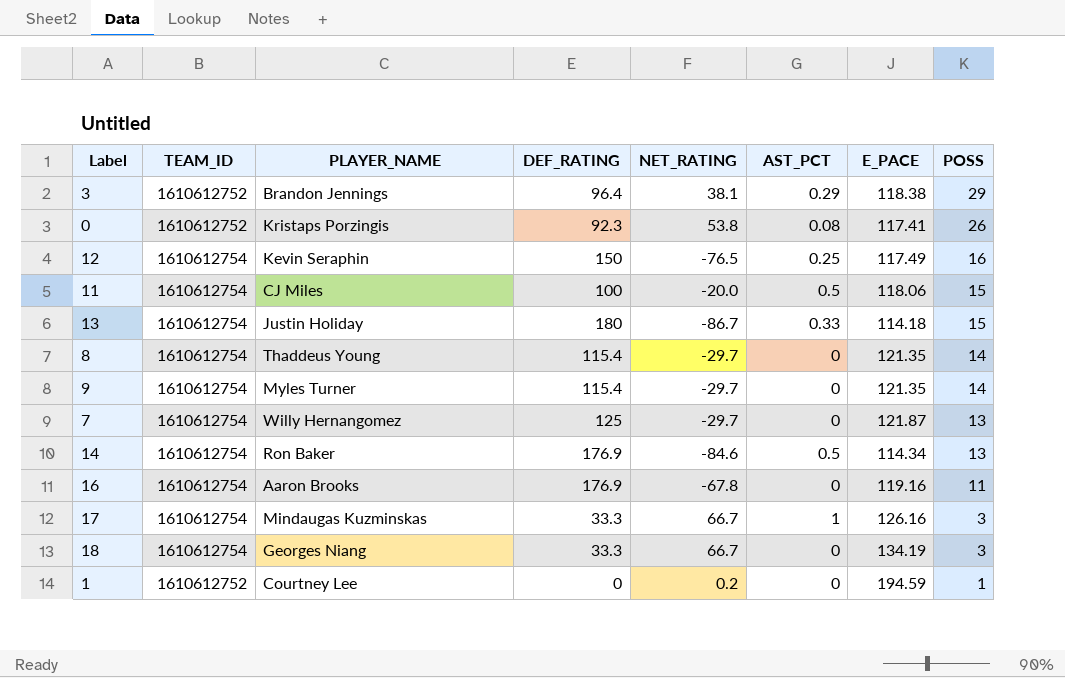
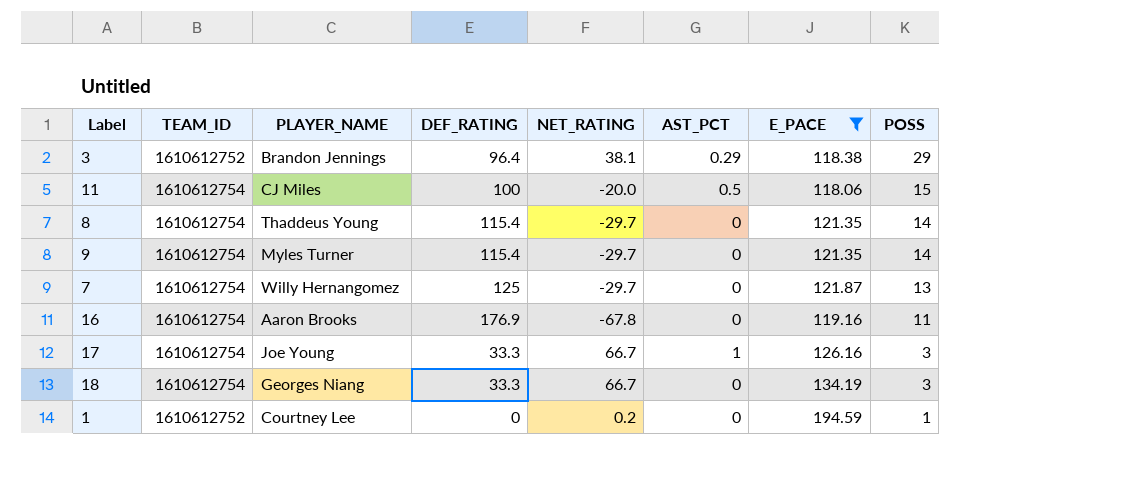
filter: none -> E_PACE >= 118.06
17 | PLAYER_NAME: Mindaugas Kuzminskas -> Joe Young

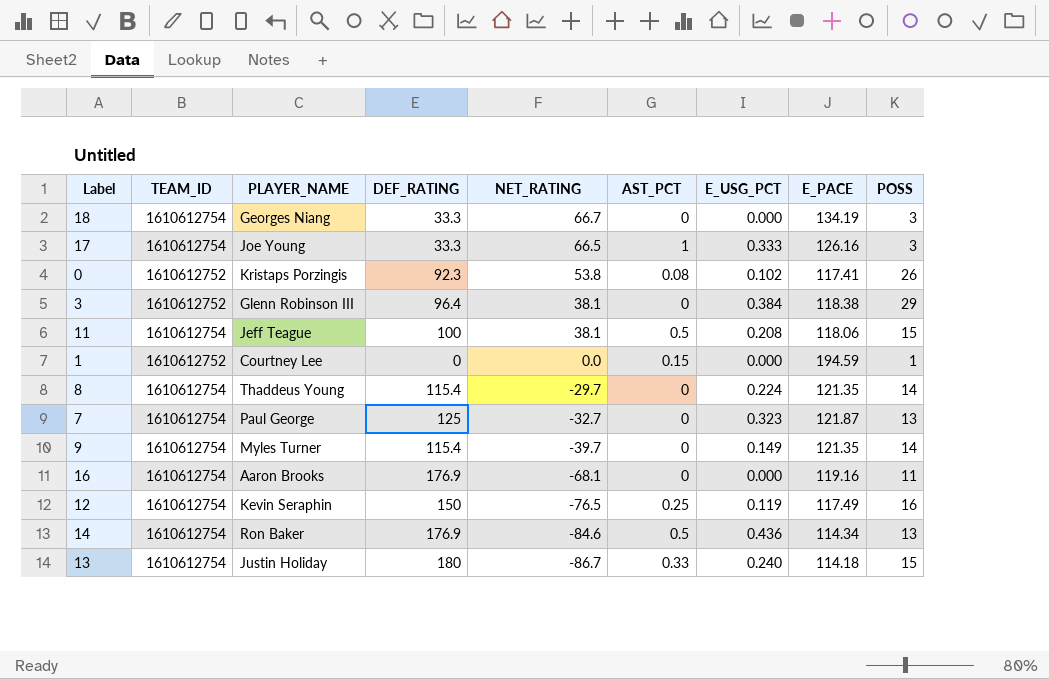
filter: E_PACE >= 118.06 -> none
row order: POSS descending -> NET_RATING descending
column E_USG_PCT | position: none -> 7
17 | NET_RATING: 66.7 -> 66.5
3 | PLAYER_NAME: Brandon Jennings -> Glenn Robinson III
3 | AST_PCT: 0.29 -> 0
11 | PLAYER_NAME: CJ Miles -> Jeff Teague
11 | NET_RATING: -20.0 -> 38.1
1 | NET_RATING: 0.2 -> 0.0
1 | AST_PCT: 0 -> 0.15
7 | PLAYER_NAME: Willy Hernangomez -> Paul George
7 | NET_RATING: -29.7 -> -32.7
9 | NET_RATING: -29.7 -> -39.7
16 | NET_RATING: -67.8 -> -68.1

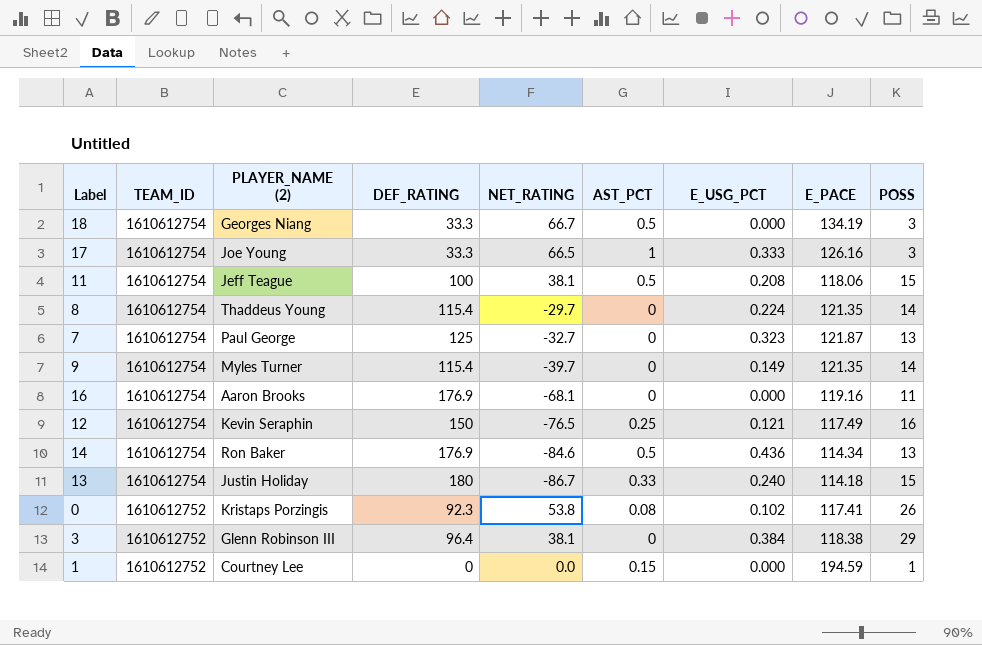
row order: NET_RATING descending -> TEAM_ID descending
column name: PLAYER_NAME -> PLAYER_NAME (2)
18 | AST_PCT: 0 -> 0.5
12 | E_USG_PCT: 0.119 -> 0.121

